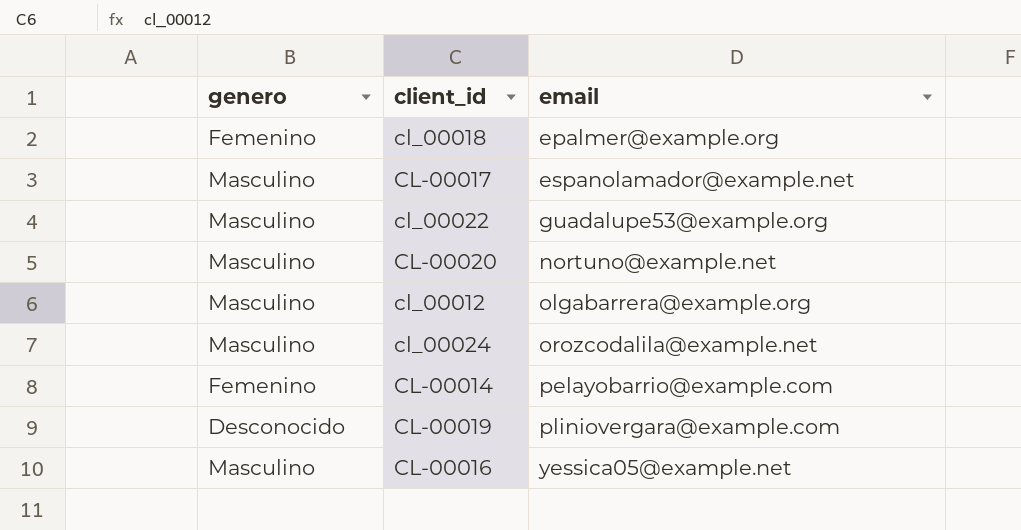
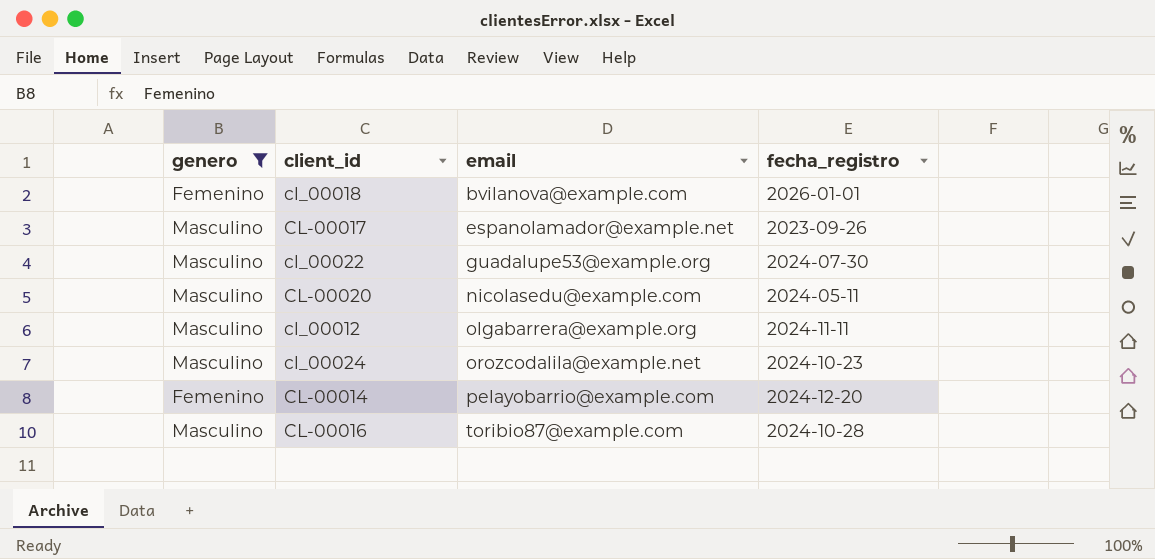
filter: none -> genero != Desconocido
column fecha_registro | position: none -> 4
cl_00018 | email: epalmer@example.org -> bvilanova@example.com
CL-00020 | email: nortuno@example.net -> nicolasedu@example.com
CL-00016 | email: yessica05@example.net -> toribio87@example.com

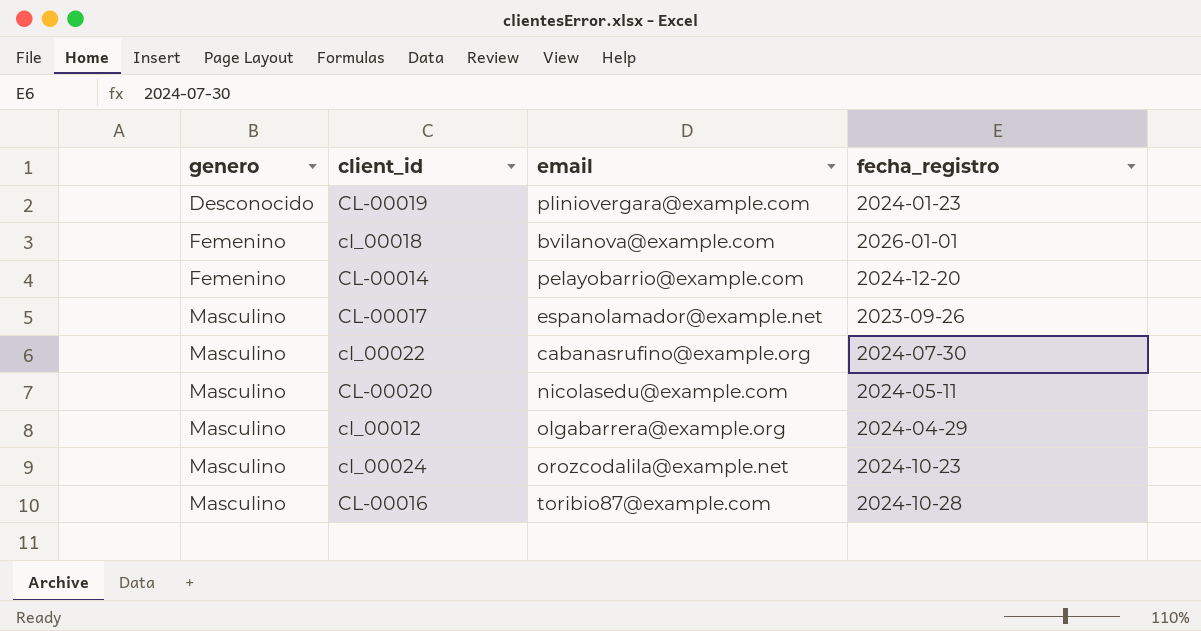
filter: genero != Desconocido -> none
row order: email ascending -> genero ascending
cl_00022 | email: guadalupe53@example.org -> cabanasrufino@example.org
cl_00012 | fecha_registro: 2024-11-11 -> 2024-04-29

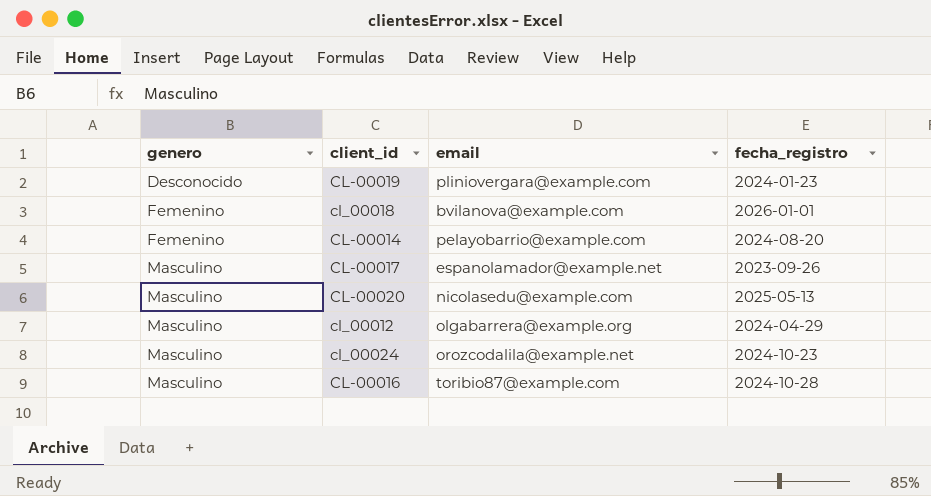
row cl_00022: Masculino | cabanasrufino@example.org | 2024-07-30 -> none
CL-00014 | fecha_registro: 2024-12-20 -> 2024-08-20
CL-00020 | fecha_registro: 2024-05-11 -> 2025-05-13

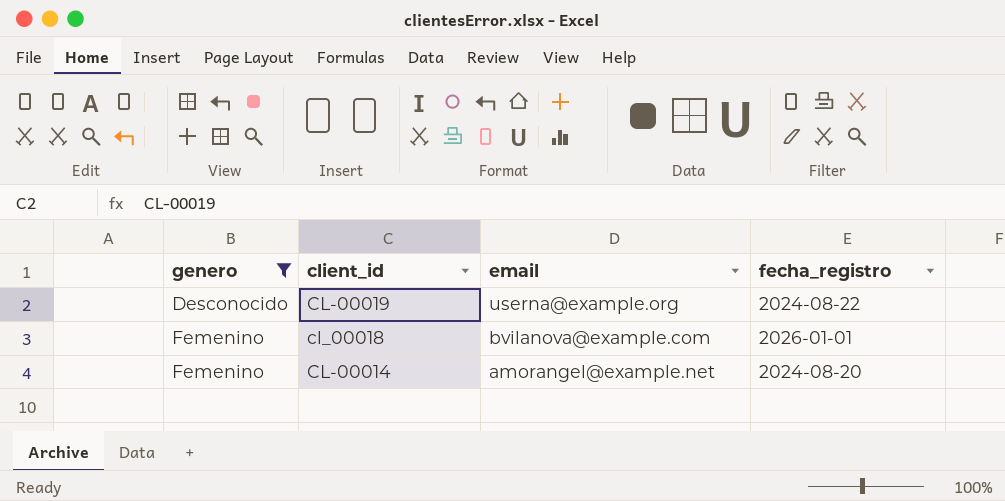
filter: none -> genero != Masculino
CL-00019 | email: pliniovergara@example.com -> userna@example.org
CL-00019 | fecha_registro: 2024-01-23 -> 2024-08-22
CL-00014 | email: pelayobarrio@example.com -> amorangel@example.net

